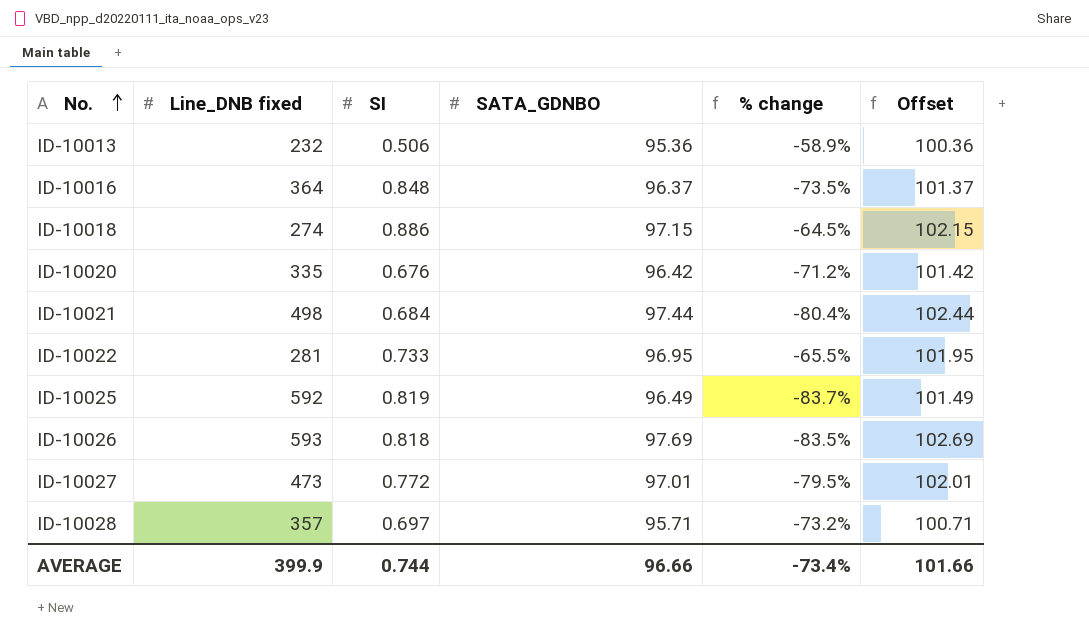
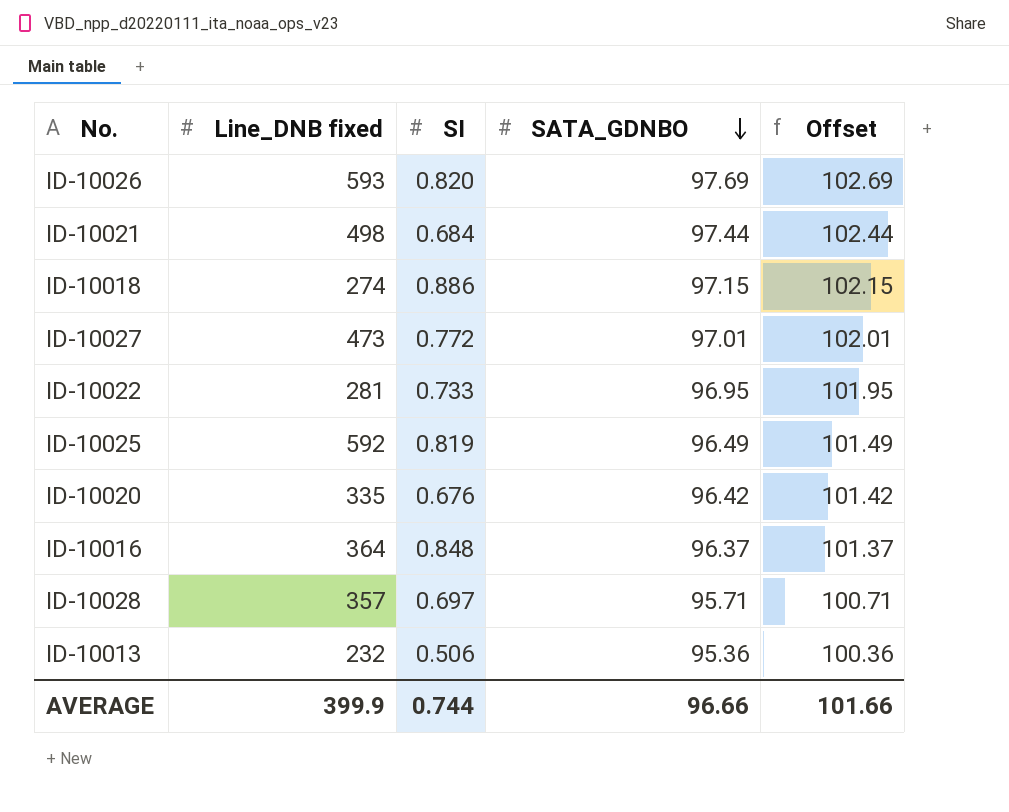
row order: No. ascending -> SATA_GDNBO descending
column % change | formula: ([SATA_GDNBO] - [Line_DNB fixed]) / [Line_DNB fixed] -> none
ID-10026 | SI: 0.818 -> 0.820

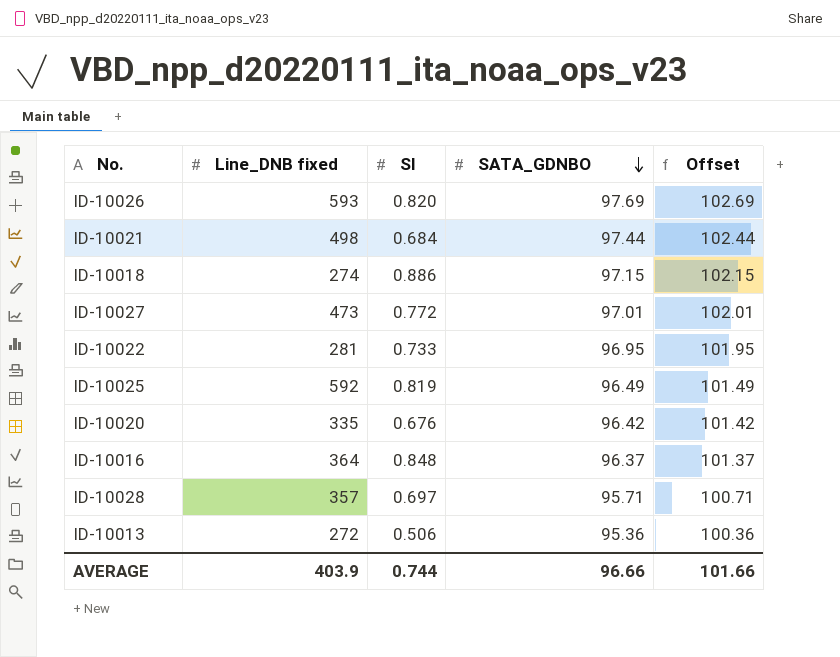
ID-10013 | Line_DNB fixed: 232 -> 272
AVERAGE | Line_DNB fixed: 399.9 -> 403.9

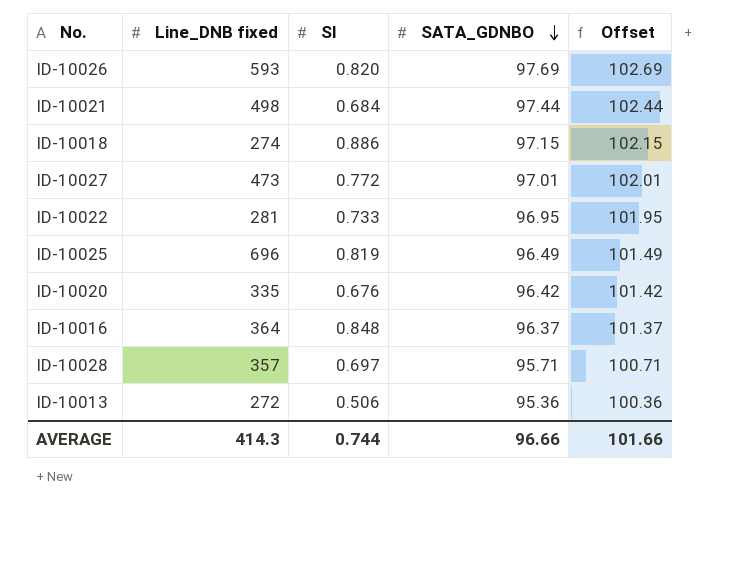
ID-10025 | Line_DNB fixed: 592 -> 696
AVERAGE | Line_DNB fixed: 403.9 -> 414.3

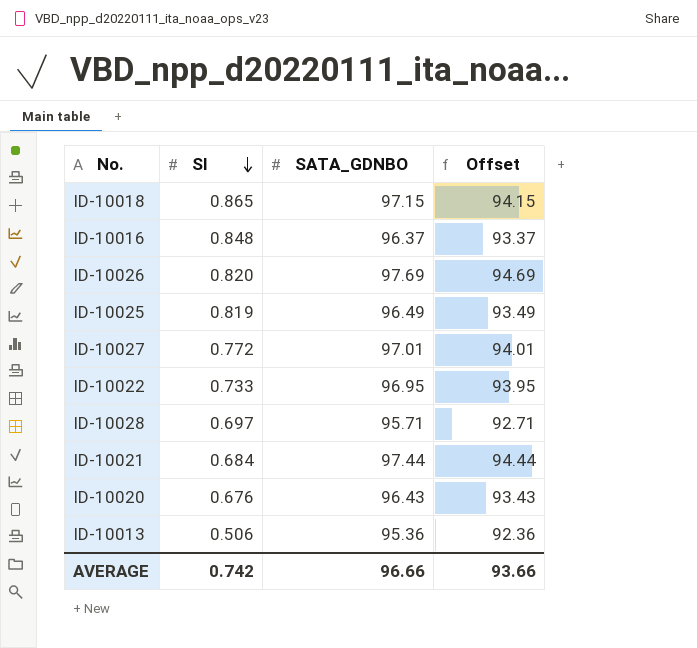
row order: SATA_GDNBO descending -> SI descending
column Line_DNB fixed | position: 2 -> none
column Offset | formula: [SATA_GDNBO] + 5 -> [SATA_GDNBO] - 3
ID-10018 | SI: 0.886 -> 0.865
ID-10020 | SATA_GDNBO: 96.42 -> 96.43
AVERAGE | SI: 0.744 -> 0.742
AVERAGE | Offset: 101.66 -> 93.66

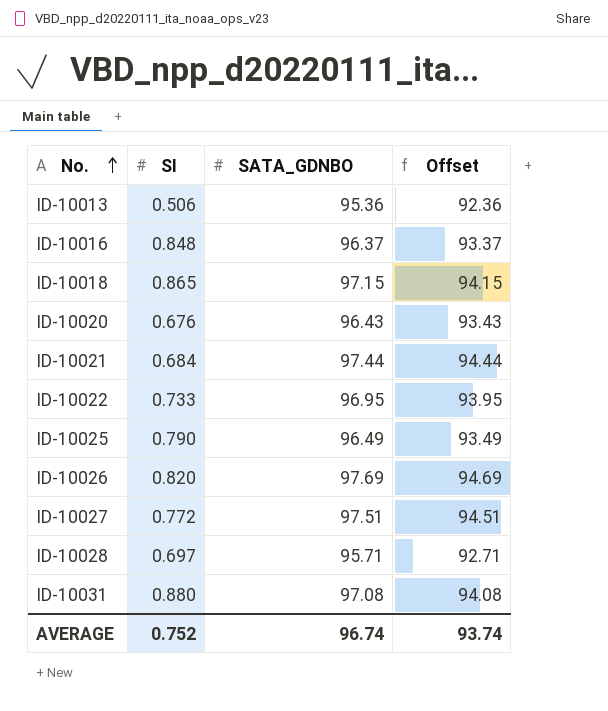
row order: SI descending -> No. ascending
ID-10025 | SI: 0.819 -> 0.790
ID-10027 | SATA_GDNBO: 97.01 -> 97.51
ID-10027 | Offset: 94.01 -> 94.51
row ID-10031: none -> 0.880 | 97.08 | 94.08
AVERAGE | SI: 0.742 -> 0.752
AVERAGE | SATA_GDNBO: 96.66 -> 96.74
AVERAGE | Offset: 93.66 -> 93.74

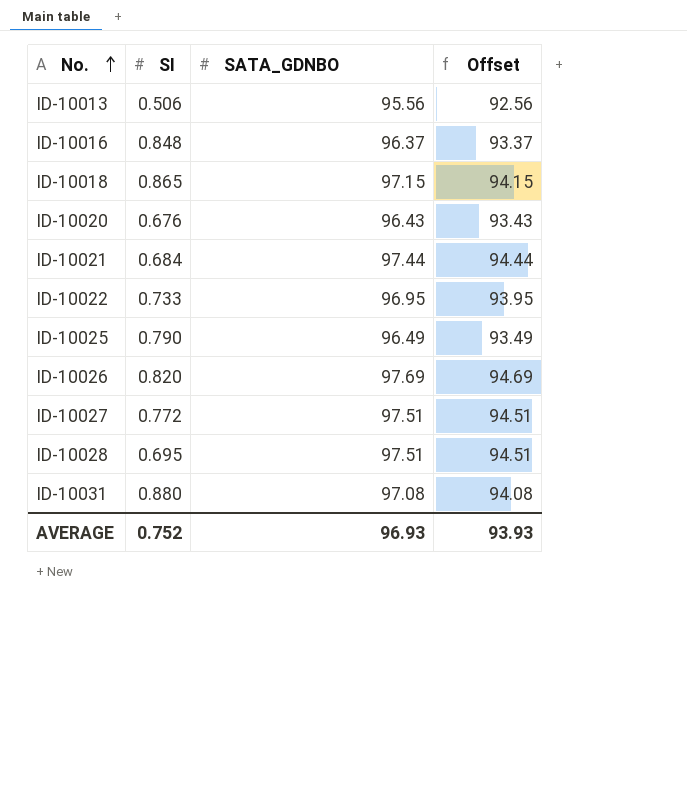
ID-10013 | SATA_GDNBO: 95.36 -> 95.56
ID-10013 | Offset: 92.36 -> 92.56
ID-10028 | SI: 0.697 -> 0.695
ID-10028 | SATA_GDNBO: 95.71 -> 97.51
ID-10028 | Offset: 92.71 -> 94.51
AVERAGE | SATA_GDNBO: 96.74 -> 96.93
AVERAGE | Offset: 93.74 -> 93.93

